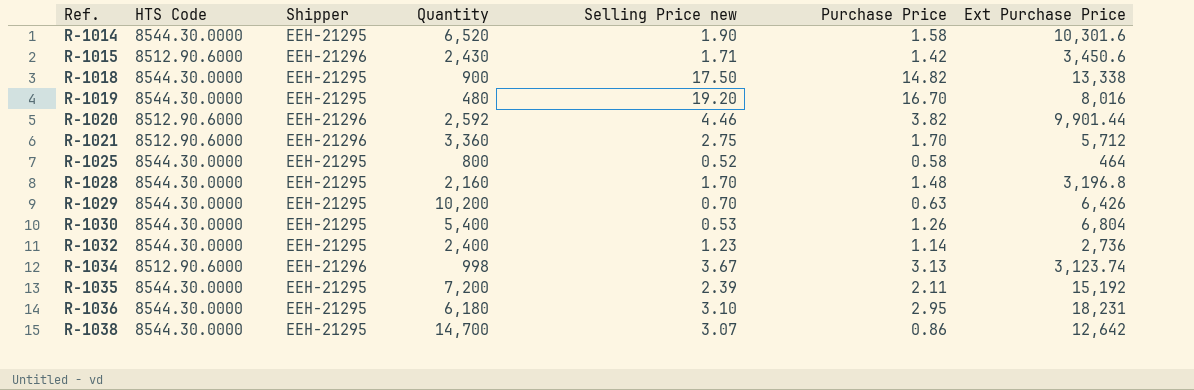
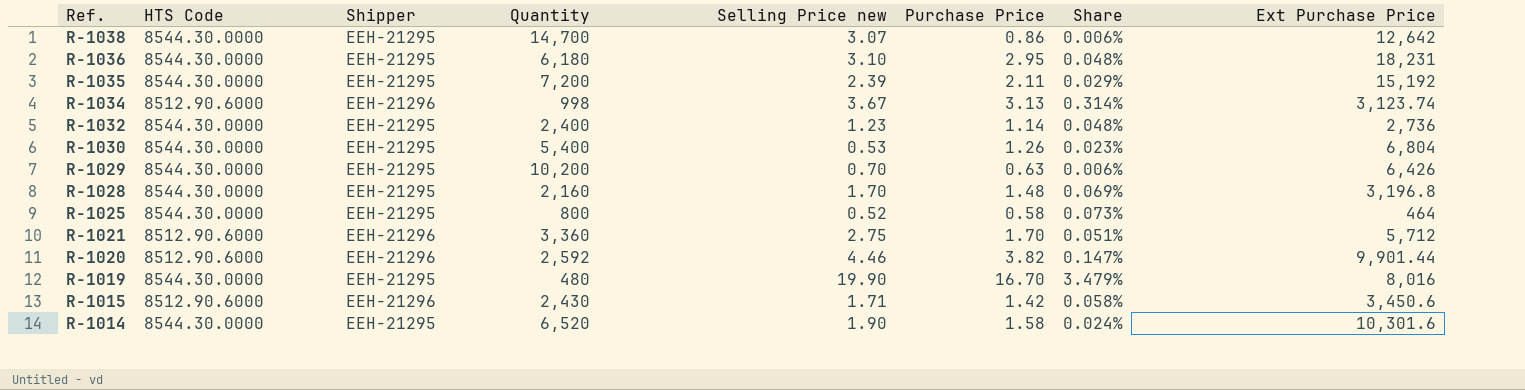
row order: Ref. ascending -> Ref. descending
column Share | formula: none -> [Purchase Price] / [Quantity]
row R-1018: 8544.30.0000 | EEH-21295 | 900 | 17.50 | 14.82 | 13,338 -> none
R-1019 | Selling Price new: 19.20 -> 19.90

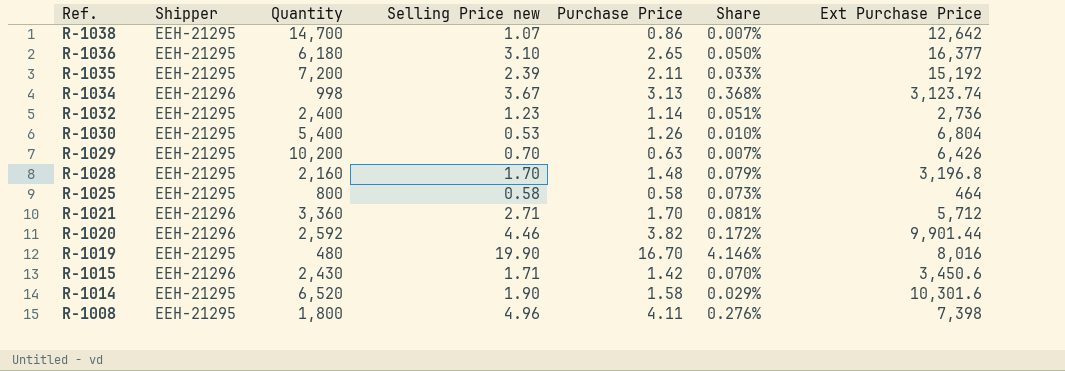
column HTS Code | position: 2 -> none
column Share | formula: [Purchase Price] / [Quantity] -> [Selling Price new] / [Quantity]
R-1038 | Selling Price new: 3.07 -> 1.07
R-1036 | Purchase Price: 2.95 -> 2.65
R-1036 | Ext Purchase Price: 18,231 -> 16,377
R-1025 | Selling Price new: 0.52 -> 0.58
R-1021 | Selling Price new: 2.75 -> 2.71
row R-1008: none -> EEH-21295 | 1,800 | 4.96 | 4.11 | 0.276% | 7,398

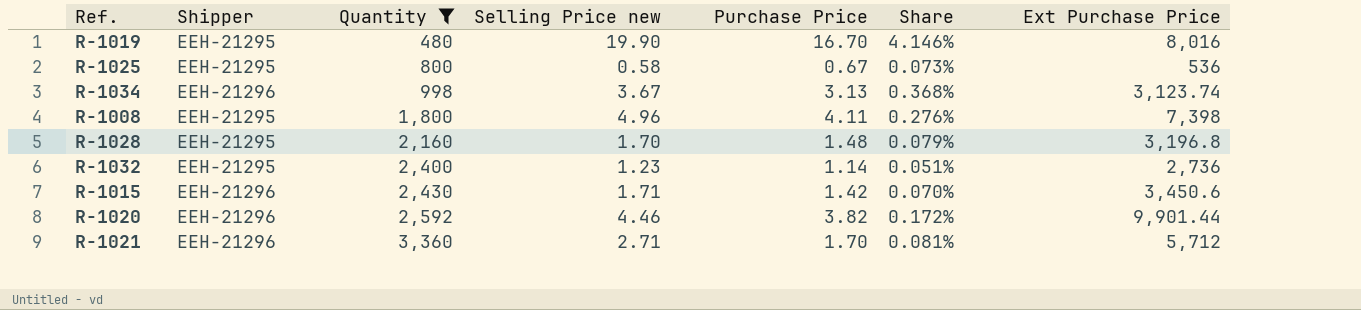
filter: none -> Quantity <= 3,360
row order: Ref. descending -> Quantity ascending
R-1025 | Purchase Price: 0.58 -> 0.67
R-1025 | Ext Purchase Price: 464 -> 536

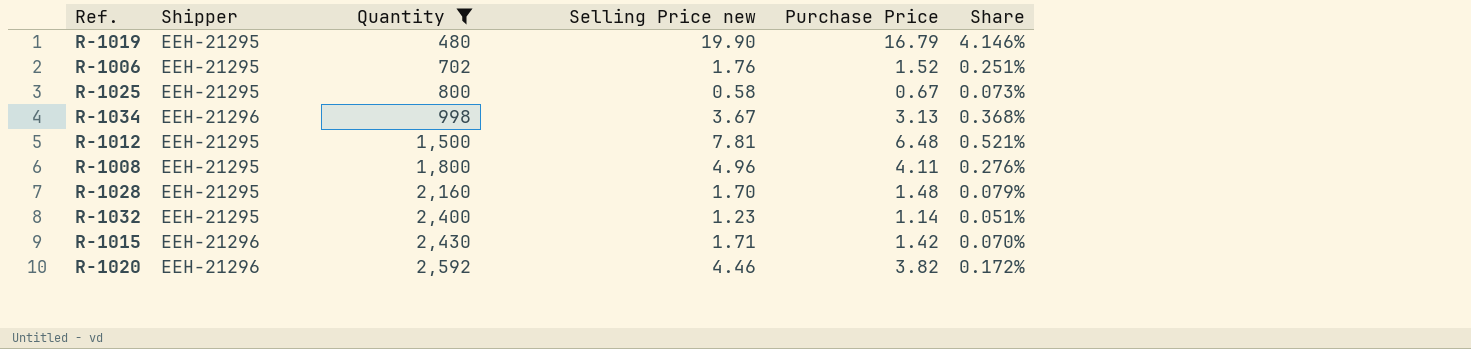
column Ext Purchase Price | formula: [Quantity] * [Purchase Price] -> none
row R-1021: EEH-21296 | 3,360 | 2.71 | 1.70 | 0.081% | 5,712 -> none
R-1019 | Purchase Price: 16.70 -> 16.79
row R-1006: none -> EEH-21295 | 702 | 1.76 | 1.52 | 0.251%
row R-1012: none -> EEH-21295 | 1,500 | 7.81 | 6.48 | 0.521%

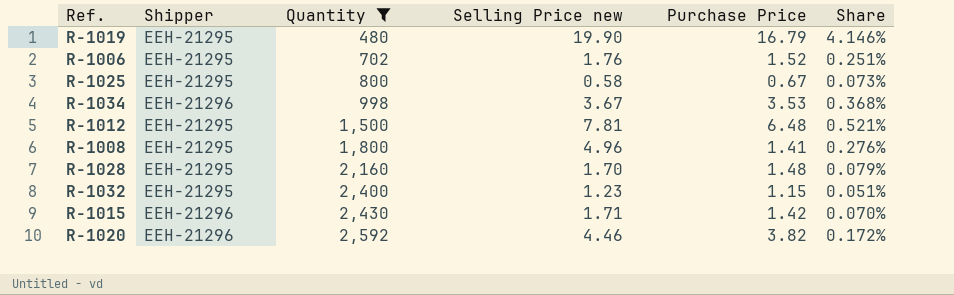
R-1034 | Purchase Price: 3.13 -> 3.53
R-1008 | Purchase Price: 4.11 -> 1.41
R-1032 | Purchase Price: 1.14 -> 1.15

